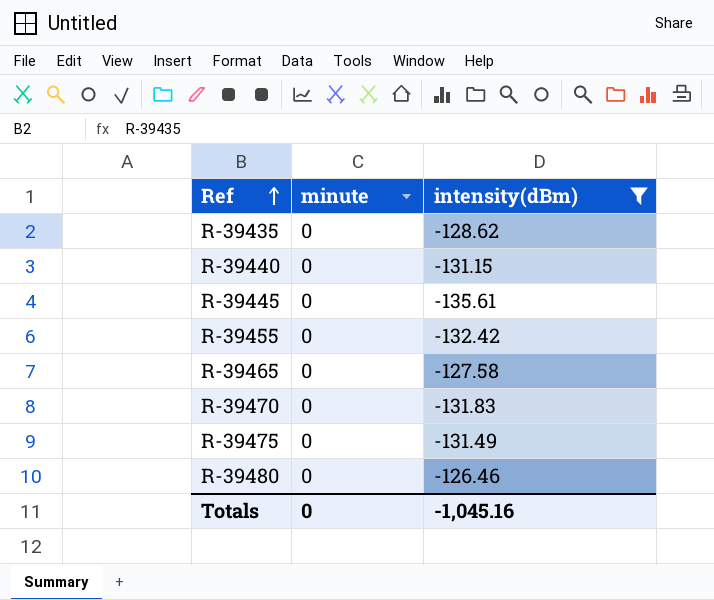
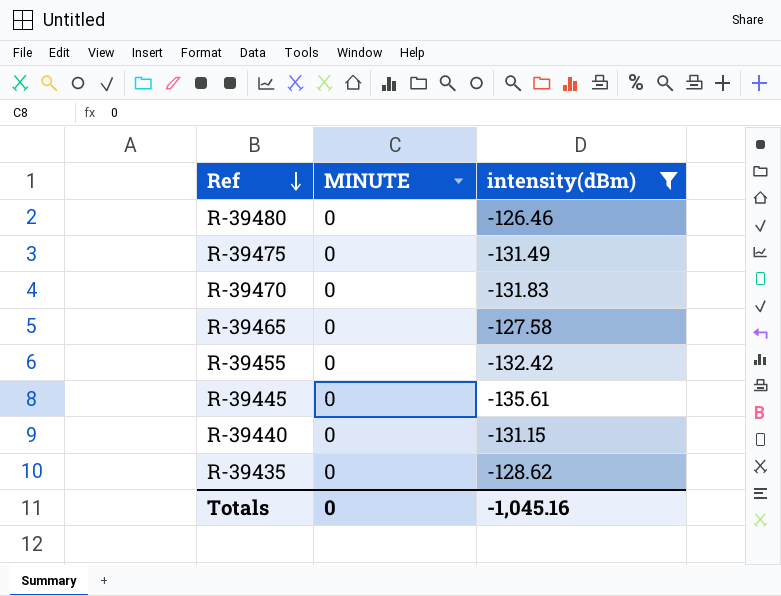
row order: Ref ascending -> Ref descending
column name: minute -> MINUTE

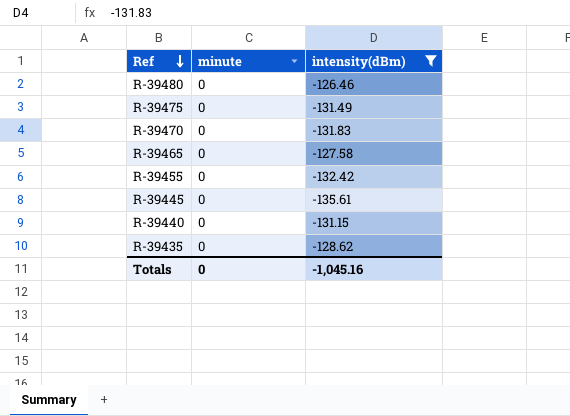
column name: MINUTE -> minute

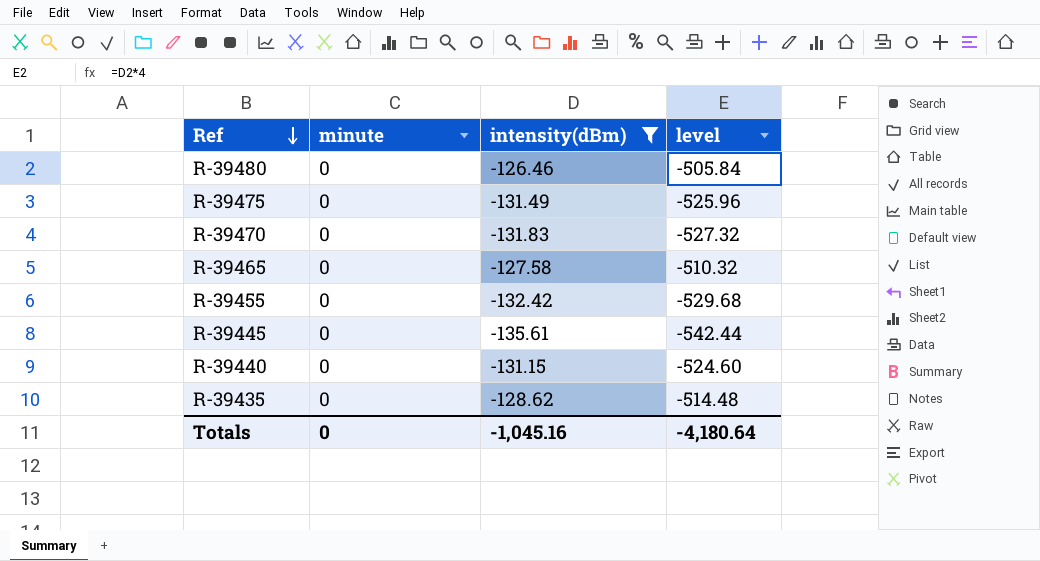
column level | formula: none -> [intensity(dBm)] * 4

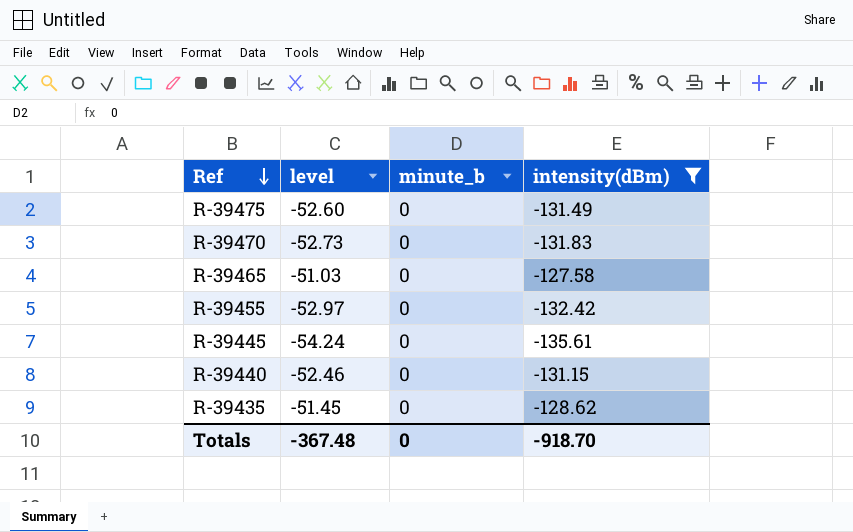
column level | formula: [intensity(dBm)] * 4 -> [intensity(dBm)] * 0.4
column level | position: 4 -> 2
column name: minute -> minute_b
row R-39480: 0 | -126.46 | -505.84 -> none
Totals | level: -4,180.64 -> -367.48
Totals | intensity(dBm): -1,045.16 -> -918.70

